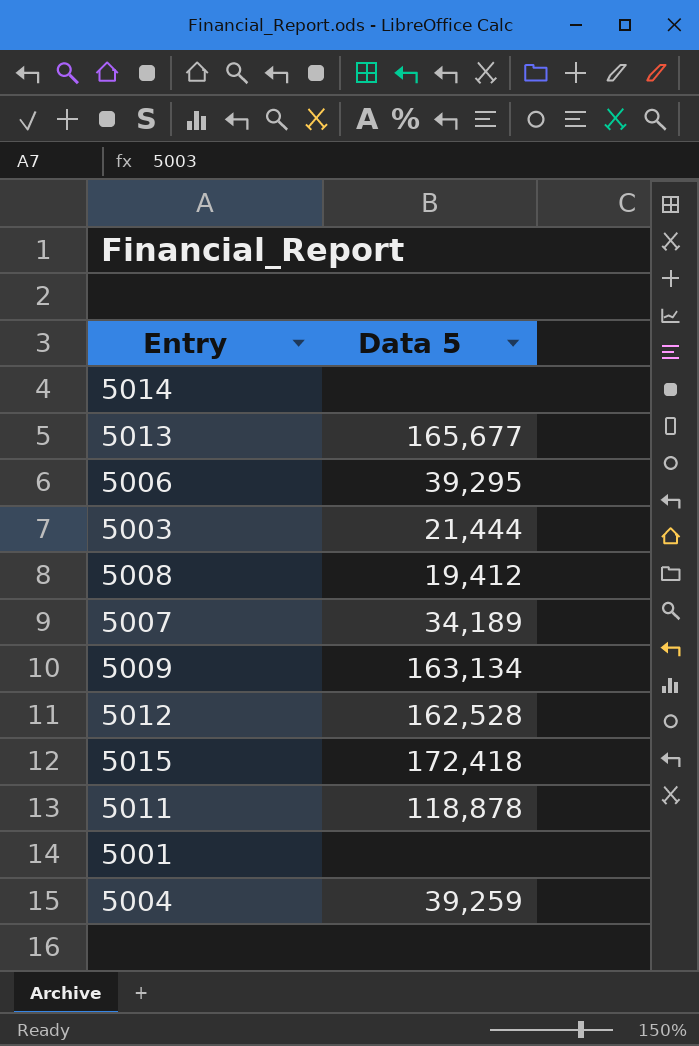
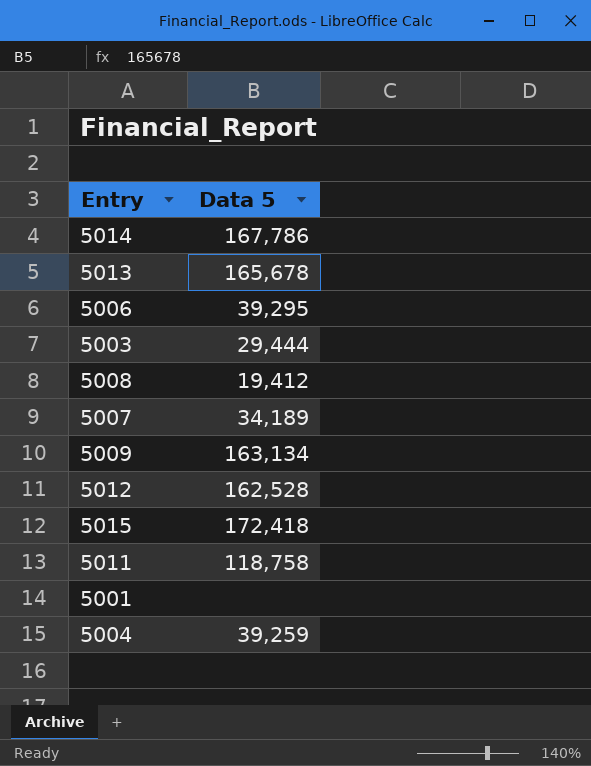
5014 | Data 5: none -> 167,786
5013 | Data 5: 165,677 -> 165,678
5003 | Data 5: 21,444 -> 29,444
5011 | Data 5: 118,878 -> 118,758

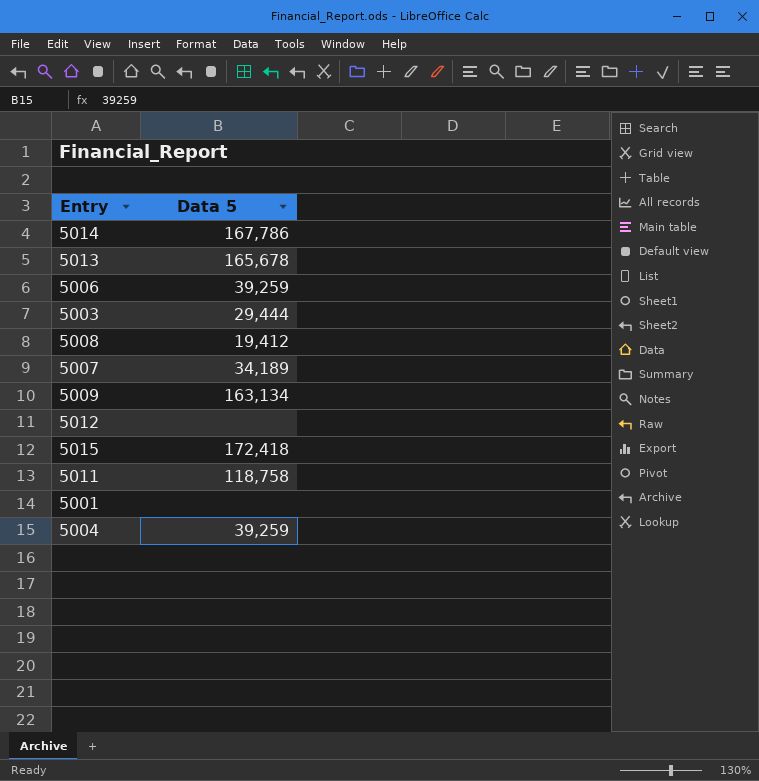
5006 | Data 5: 39,295 -> 39,259
5012 | Data 5: 162,528 -> none

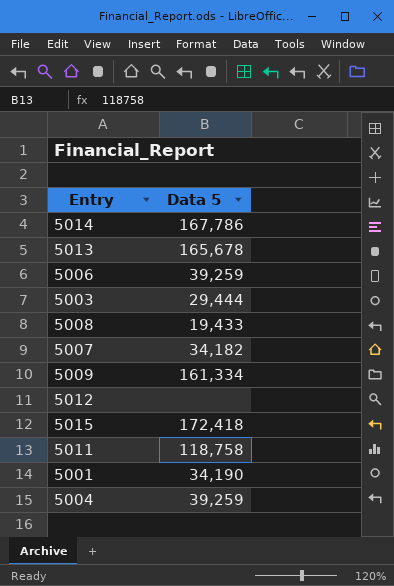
5008 | Data 5: 19,412 -> 19,433
5007 | Data 5: 34,189 -> 34,182
5009 | Data 5: 163,134 -> 161,334
5001 | Data 5: none -> 34,190

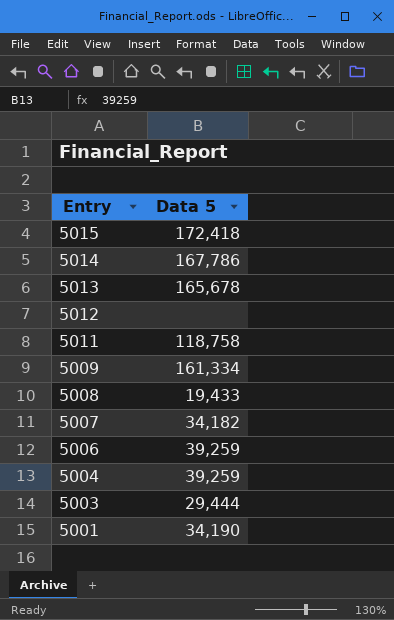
row order: none -> Entry descending

